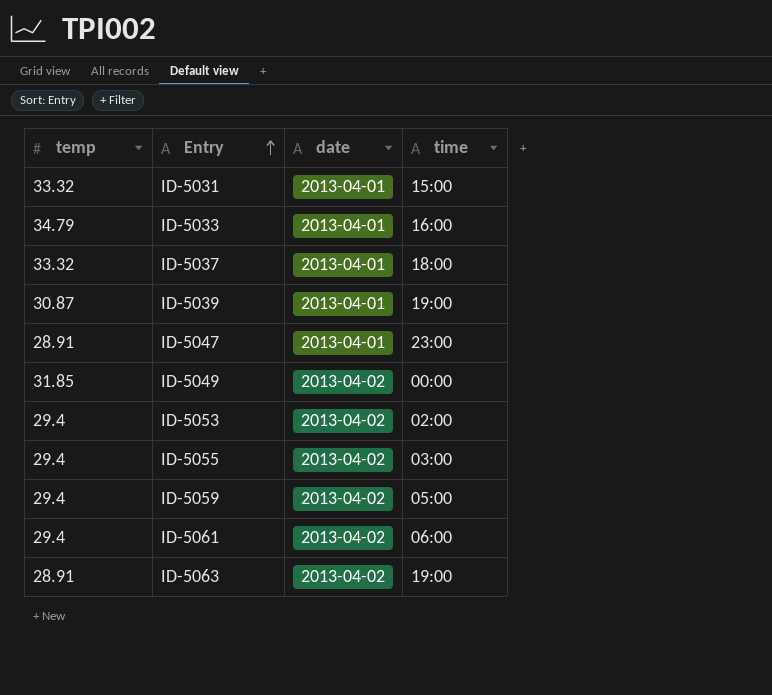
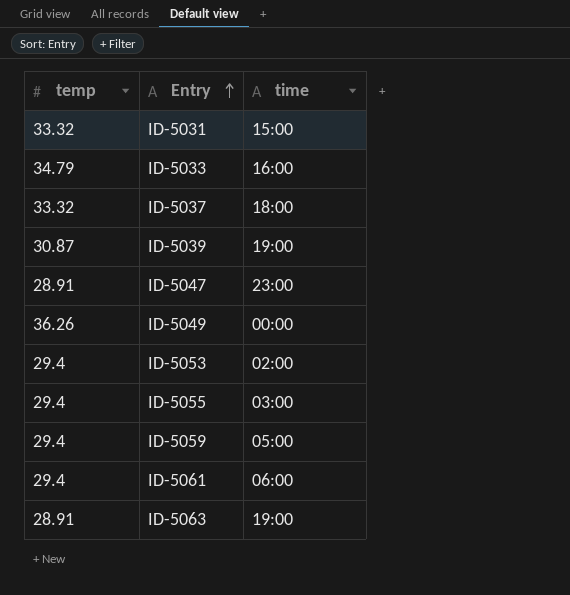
column date | position: 3 -> none
ID-5049 | temp: 31.85 -> 36.26

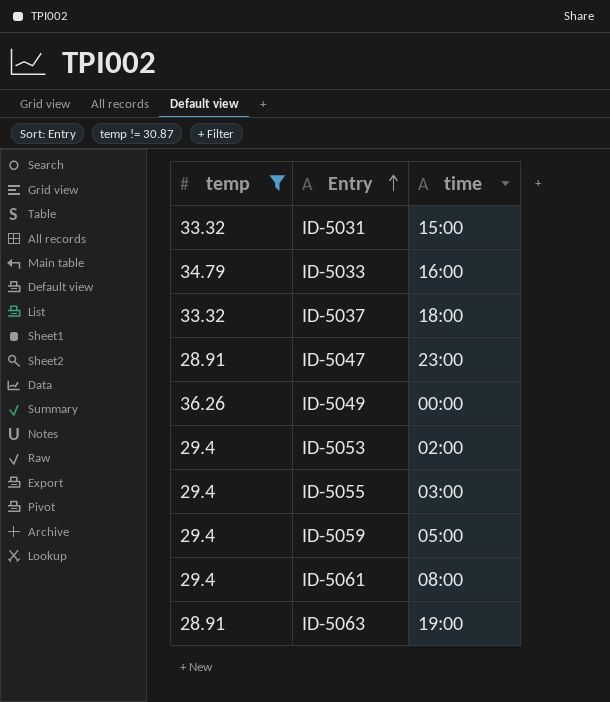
filter: none -> temp != 30.87
ID-5061 | time: 06:00 -> 08:00

